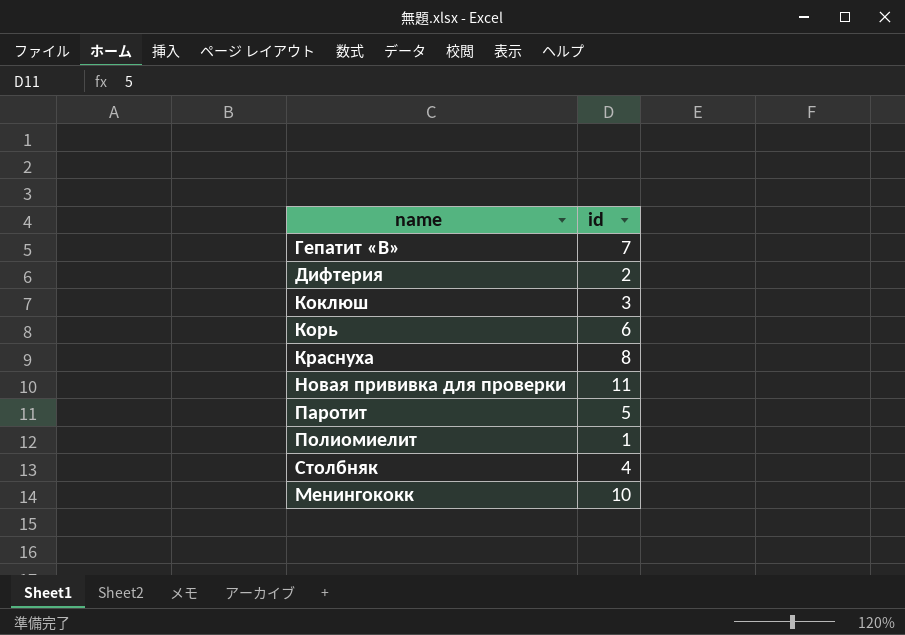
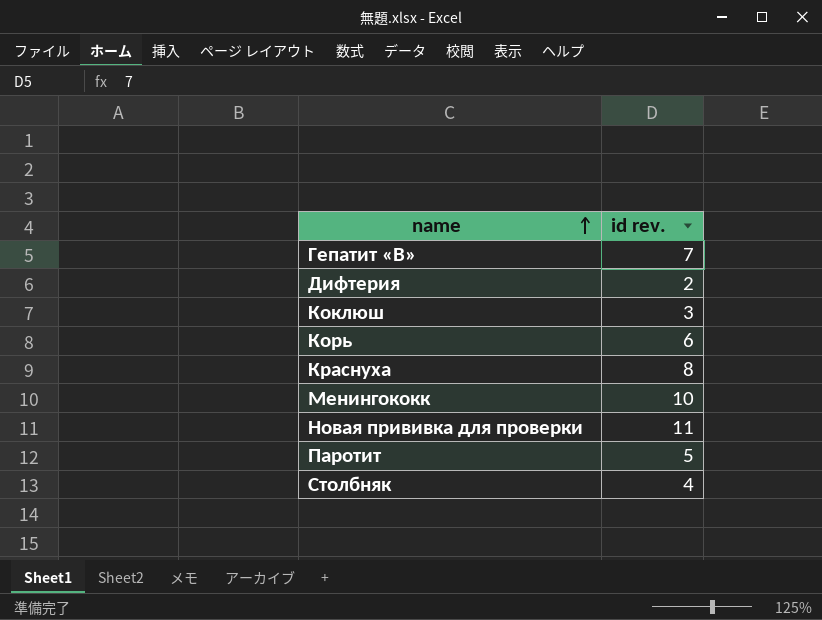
row order: none -> name ascending
column name: id -> id rev.
row Полиомиелит: 1 -> none

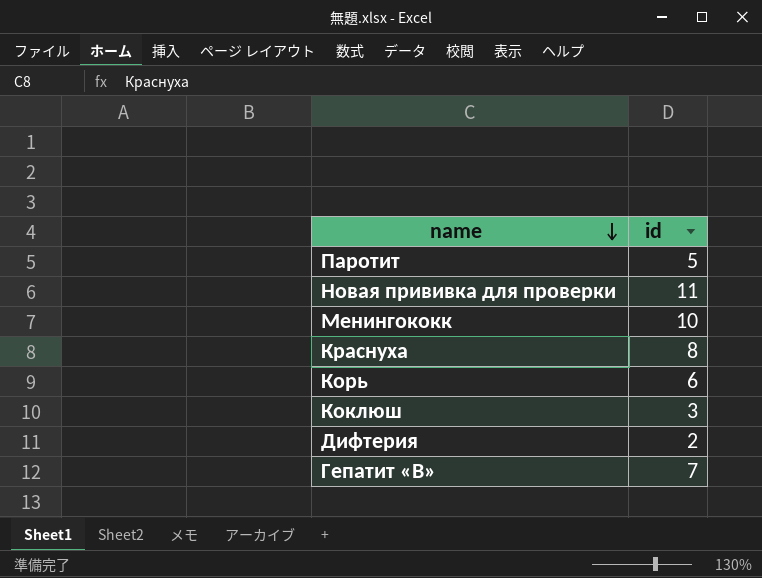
row order: name ascending -> name descending
column name: id rev. -> id
row Столбняк: 4 -> none

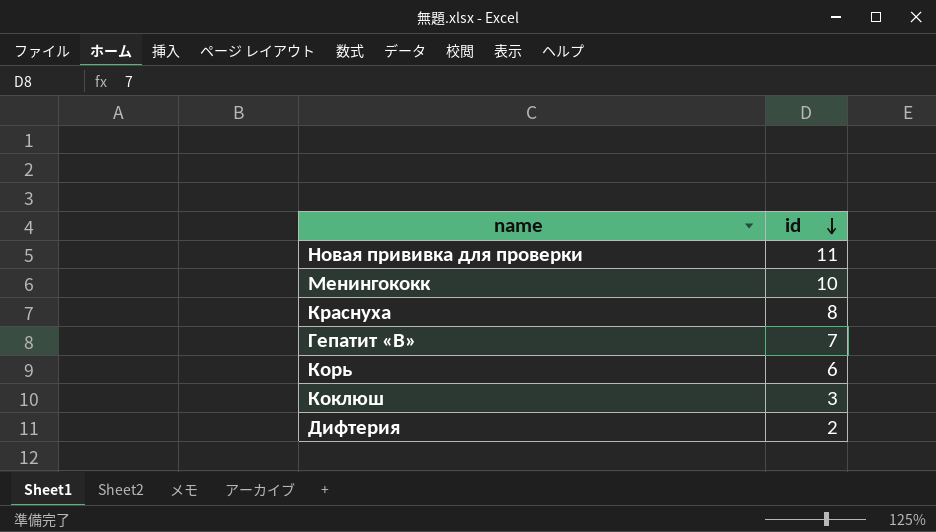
row order: name descending -> id descending
row Паротит: 5 -> none

